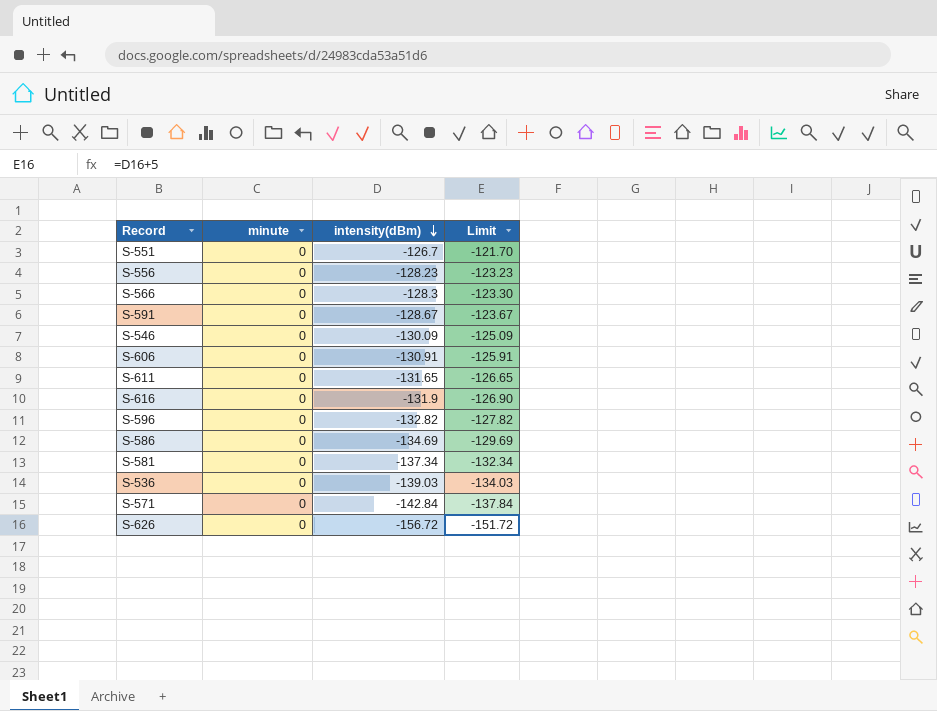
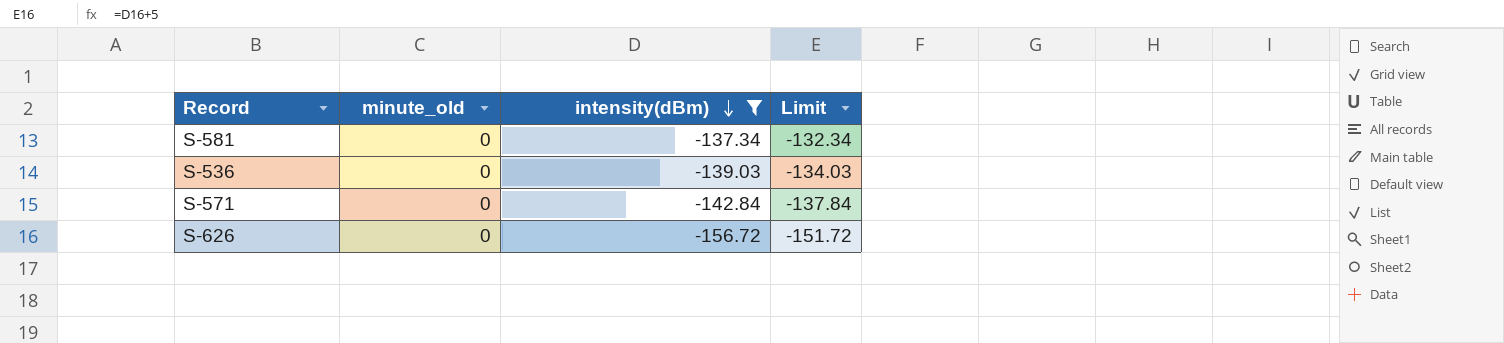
filter: none -> intensity(dBm) <= -137.34
column name: minute -> minute_old

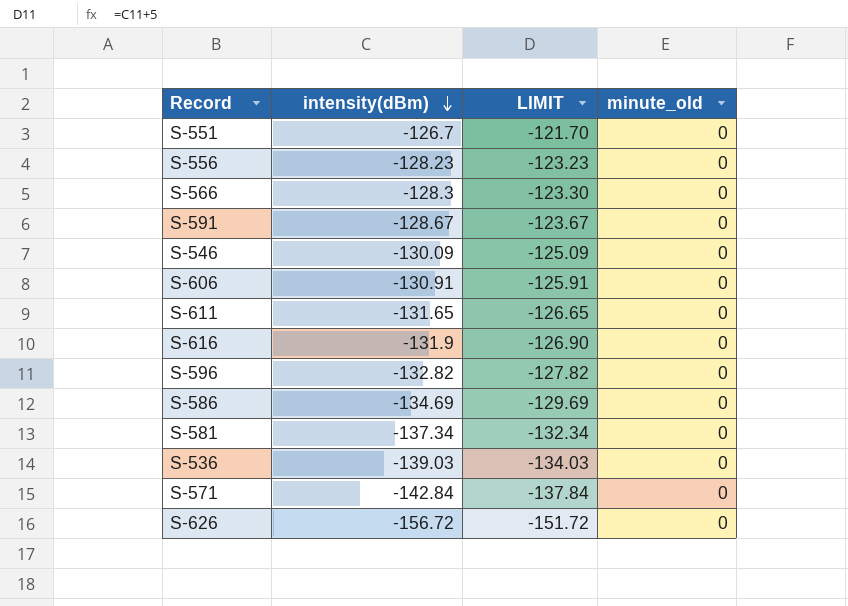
filter: intensity(dBm) <= -137.34 -> none
column name: Limit -> LIMIT
column minute_old | position: 2 -> 4

